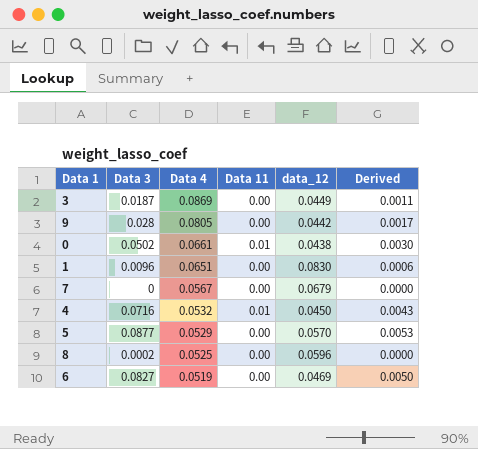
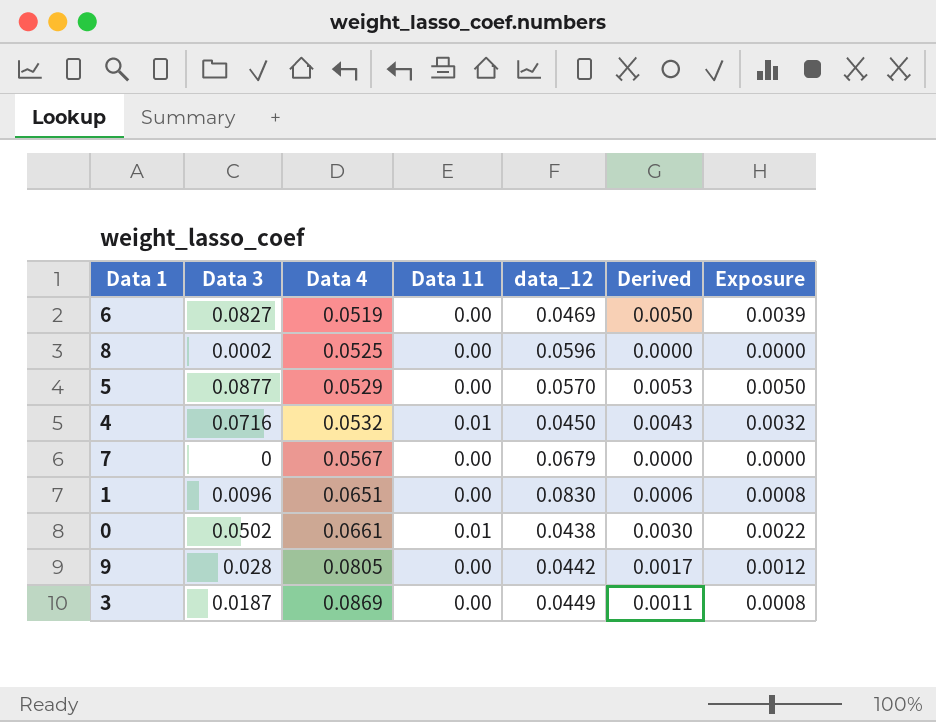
row order: Data 4 descending -> Data 4 ascending
column Exposure | formula: none -> [Data 3] * [data_12]

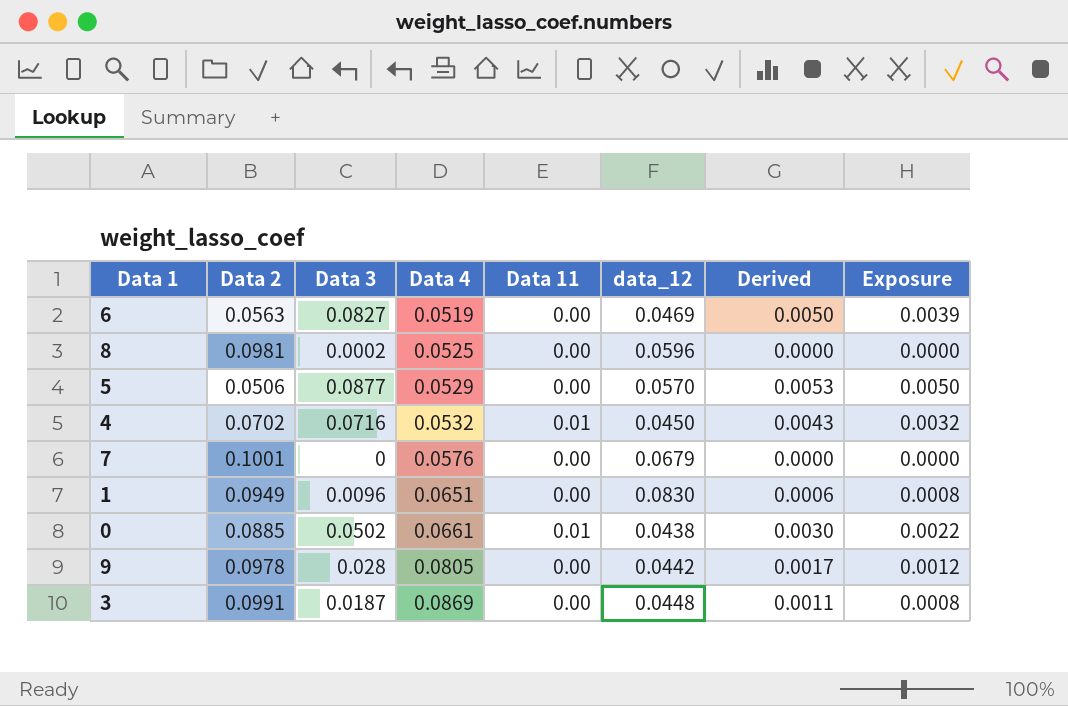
column Data 2 | position: none -> 2
7 | Data 4: 0.0567 -> 0.0576
3 | data_12: 0.0449 -> 0.0448

